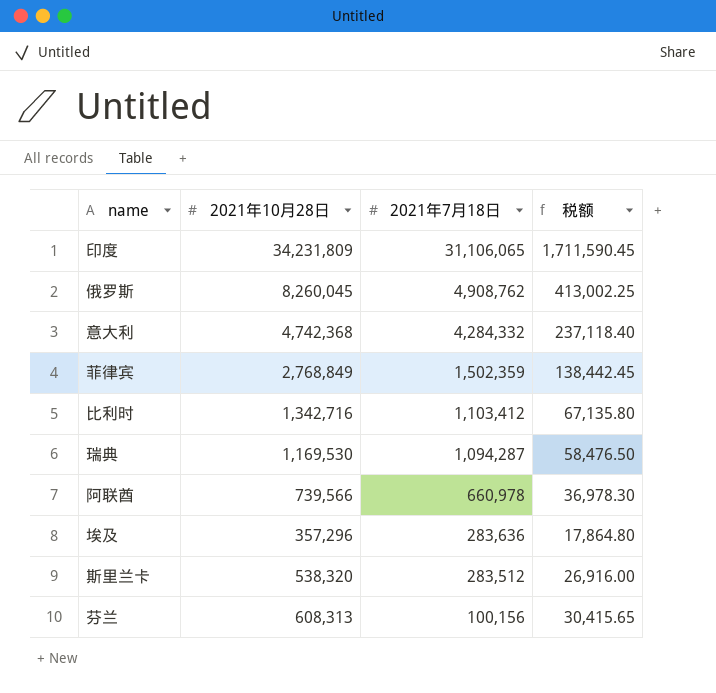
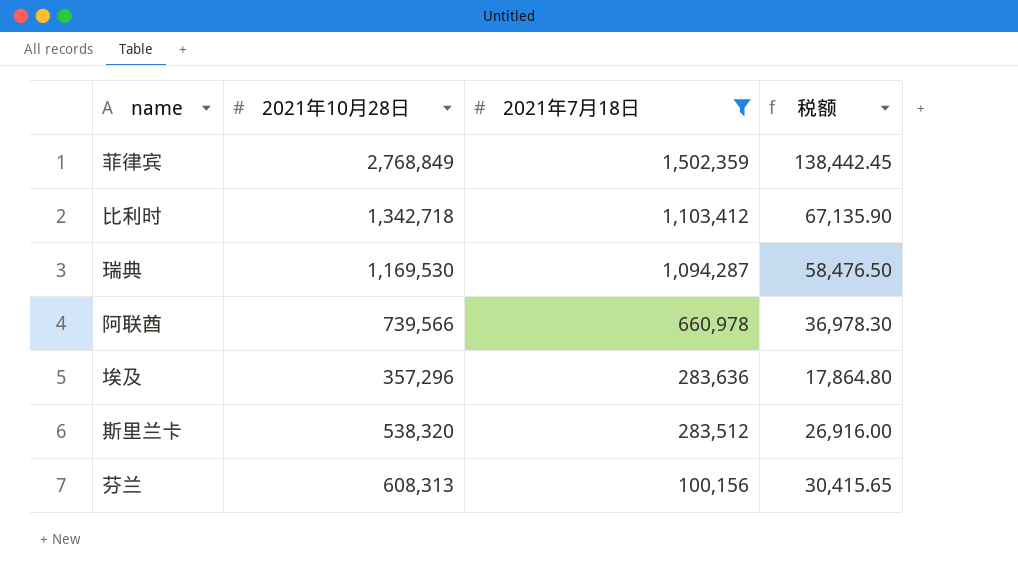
filter: none -> 2021年7月18日 <= 1,502,359
比利时 | 2021年10月28日: 1,342,716 -> 1,342,718
比利时 | 税额: 67,135.80 -> 67,135.90

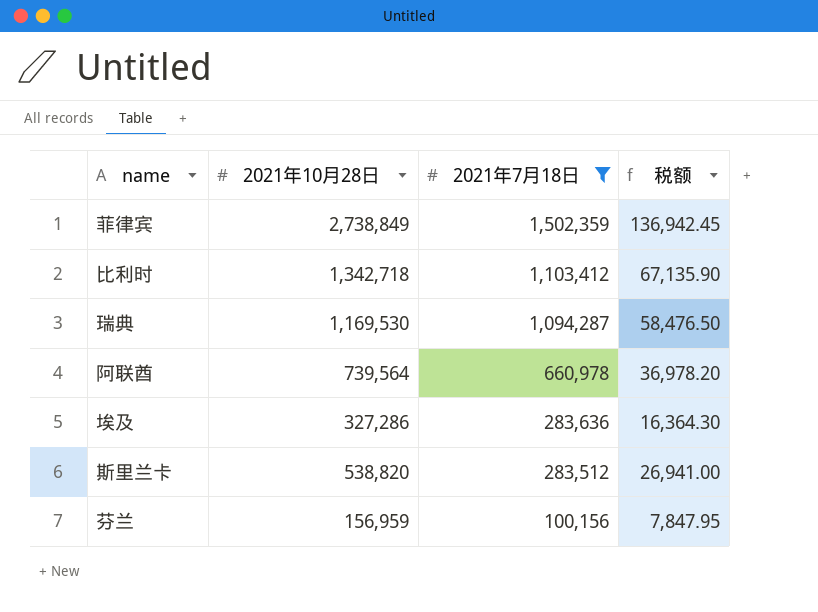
菲律宾 | 2021年10月28日: 2,768,849 -> 2,738,849
菲律宾 | 税额: 138,442.45 -> 136,942.45
阿联酋 | 2021年10月28日: 739,566 -> 739,564
阿联酋 | 税额: 36,978.30 -> 36,978.20
埃及 | 2021年10月28日: 357,296 -> 327,286
埃及 | 税额: 17,864.80 -> 16,364.30
斯里兰卡 | 2021年10月28日: 538,320 -> 538,820
斯里兰卡 | 税额: 26,916.00 -> 26,941.00
芬兰 | 2021年10月28日: 608,313 -> 156,959
芬兰 | 税额: 30,415.65 -> 7,847.95

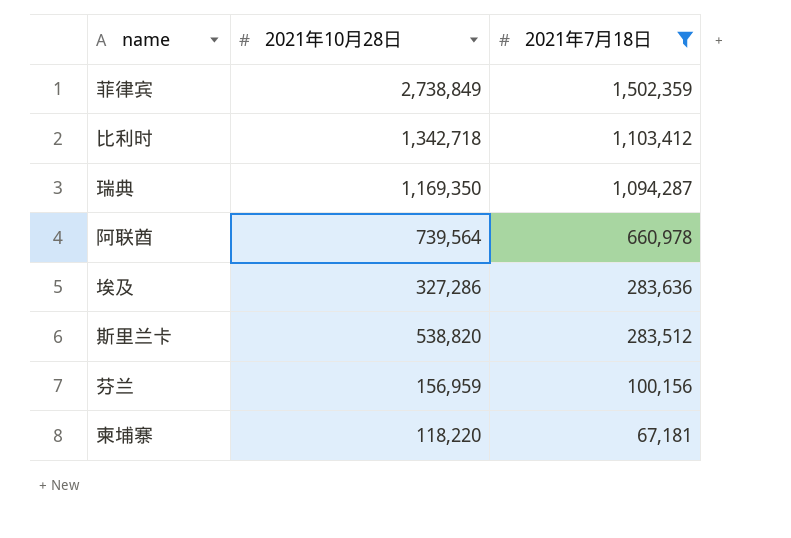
column 税额 | formula: [2021年10月28日] * 0.05 -> none
瑞典 | 2021年10月28日: 1,169,530 -> 1,169,350
row 柬埔寨: none -> 118,220 | 67,181

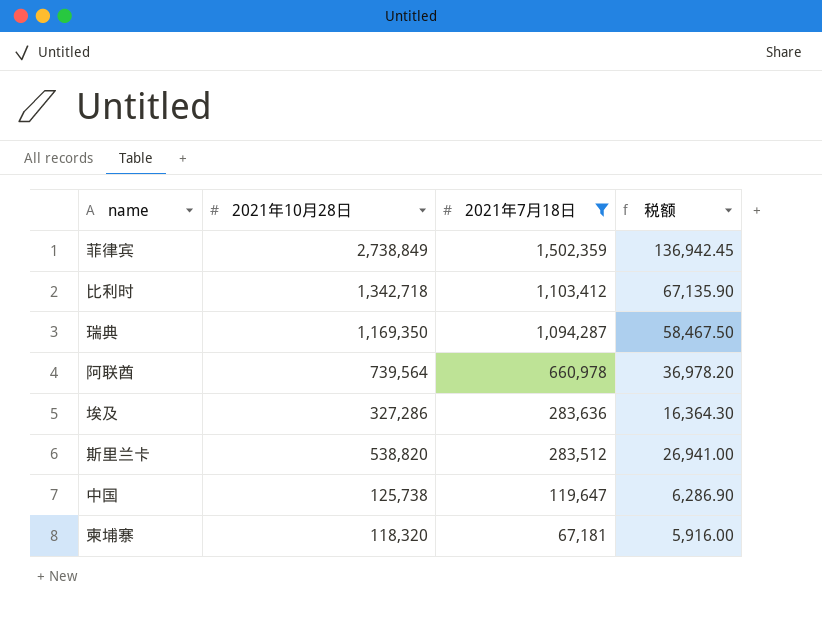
column 税额 | formula: none -> [2021年10月28日] * 0.05
row 芬兰: 156,959 | 100,156 -> none
row 中国: none -> 125,738 | 119,647 | 6,286.90
柬埔寨 | 2021年10月28日: 118,220 -> 118,320

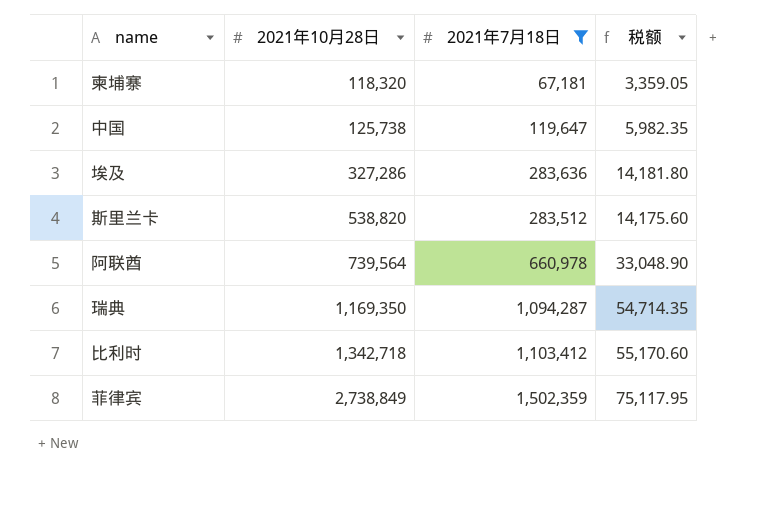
row order: 2021年7月18日 descending -> 2021年10月28日 ascending
column 税额 | formula: [2021年10月28日] * 0.05 -> [2021年7月18日] * 0.05

